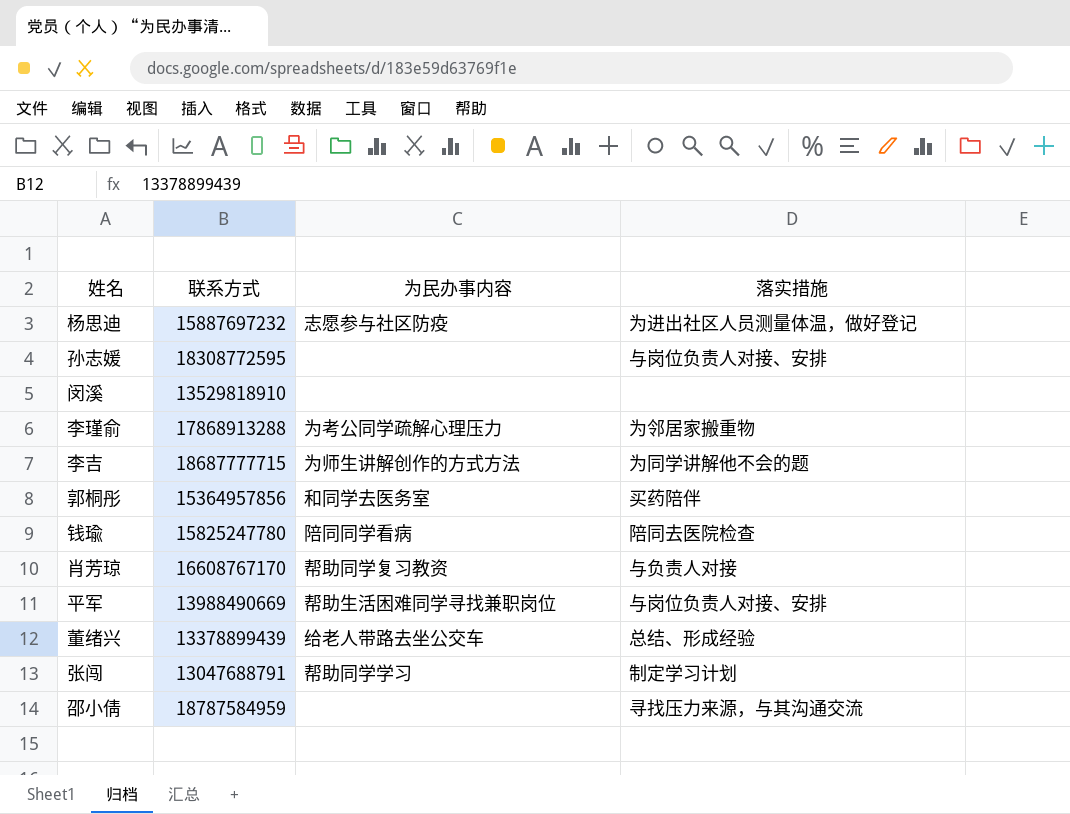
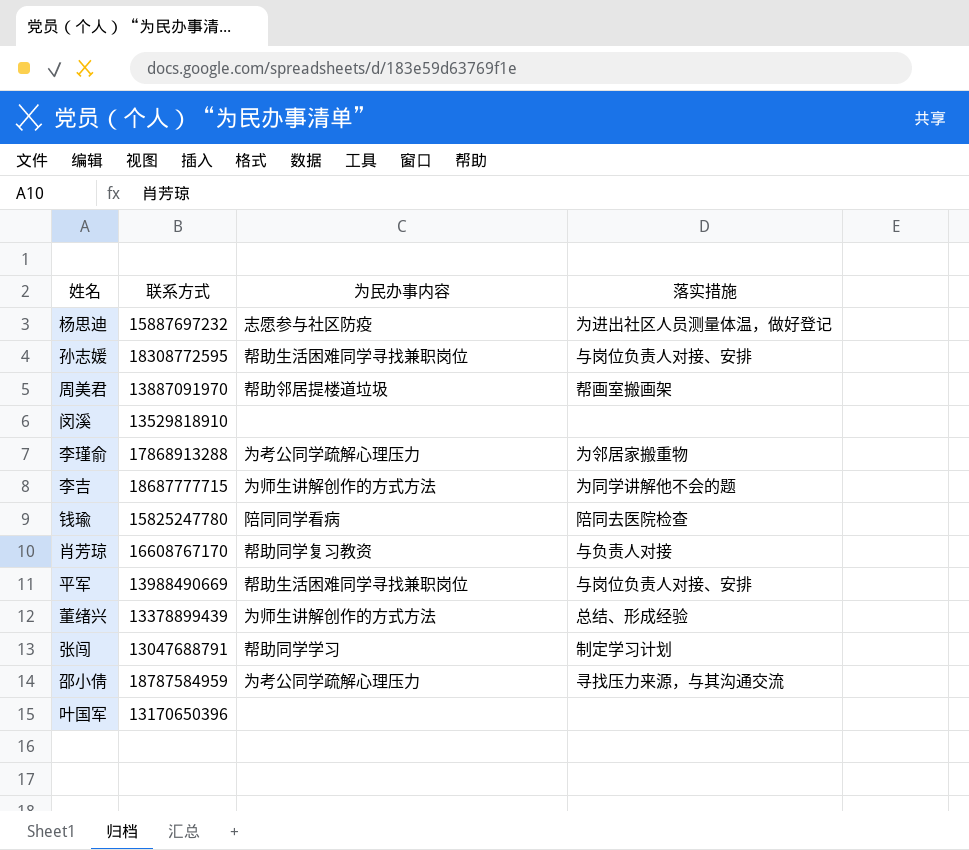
row 郭桐彤: 15364957856 | 和同学去医务室 | 买药陪伴 -> none
孙志媛 | 为民办事内容: none -> 帮助生活困难同学寻找兼职岗位
row 周美君: none -> 13887091970 | 帮助邻居提楼道垃圾 | 帮画室搬画架
董绪兴 | 为民办事内容: 给老人带路去坐公交车 -> 为师生讲解创作的方式方法
邵小倩 | 为民办事内容: none -> 为考公同学疏解心理压力
row 叶国军: none -> 13170650396 | none | none

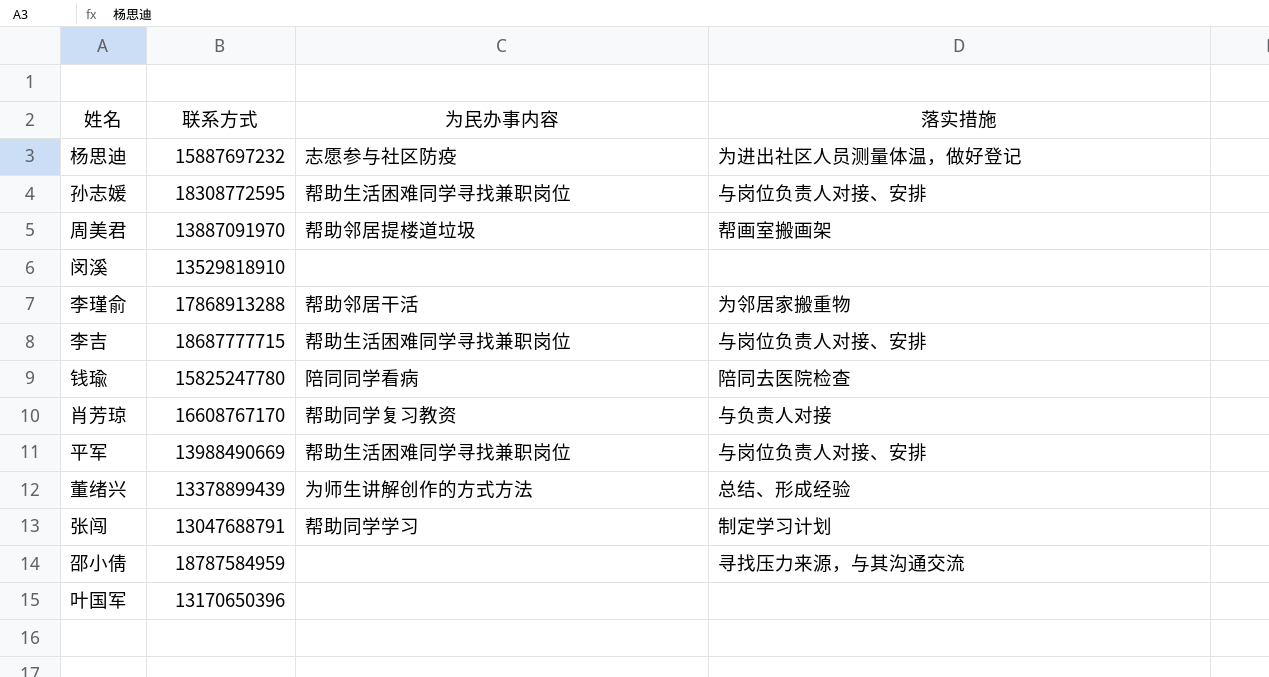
李瑾俞 | 为民办事内容: 为考公同学疏解心理压力 -> 帮助邻居干活
李吉 | 为民办事内容: 为师生讲解创作的方式方法 -> 帮助生活困难同学寻找兼职岗位
李吉 | 落实措施: 为同学讲解他不会的题 -> 与岗位负责人对接、安排
邵小倩 | 为民办事内容: 为考公同学疏解心理压力 -> none

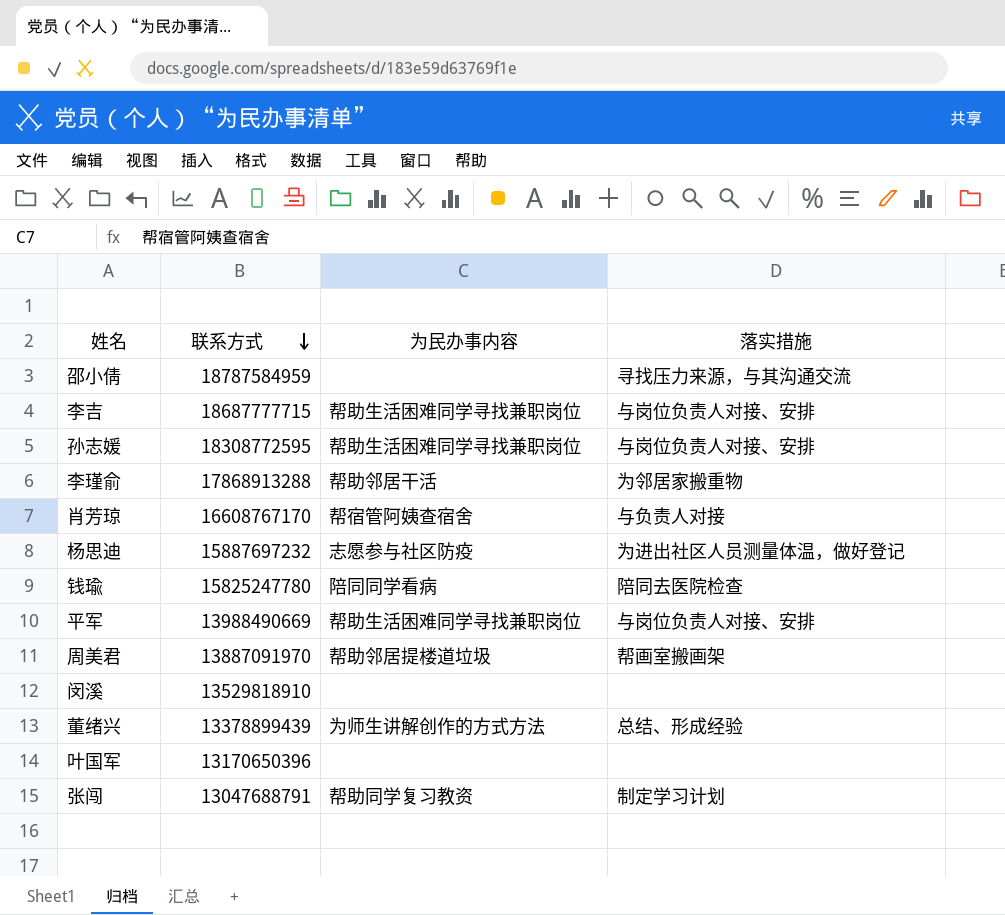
row order: none -> 联系方式 descending
肖芳琼 | 为民办事内容: 帮助同学复习教资 -> 帮宿管阿姨查宿舍
张闯 | 为民办事内容: 帮助同学学习 -> 帮助同学复习教资

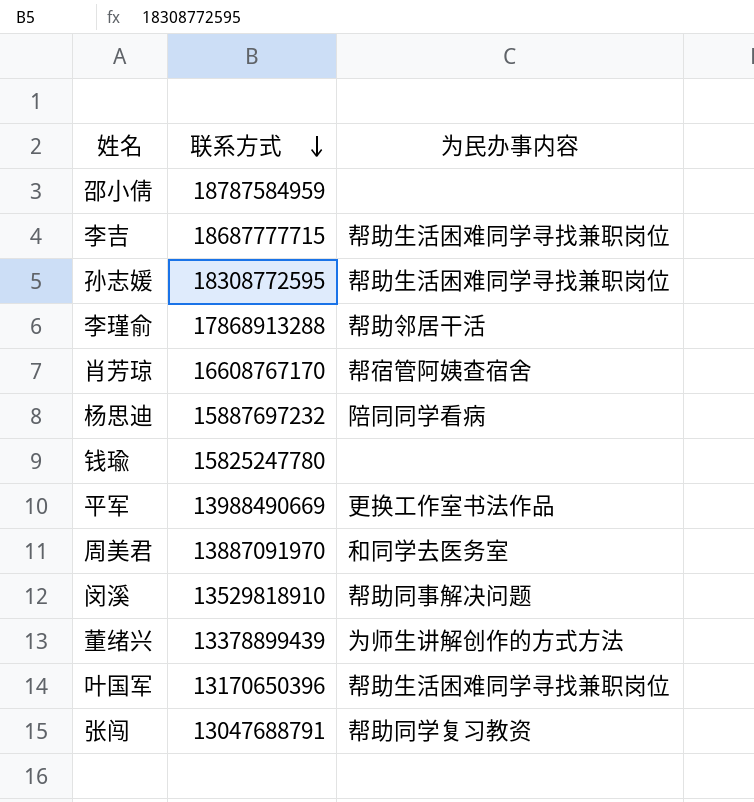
column 落实措施 | position: 4 -> none
杨思迪 | 为民办事内容: 志愿参与社区防疫 -> 陪同同学看病
钱瑜 | 为民办事内容: 陪同同学看病 -> none
平军 | 为民办事内容: 帮助生活困难同学寻找兼职岗位 -> 更换工作室书法作品
周美君 | 为民办事内容: 帮助邻居提楼道垃圾 -> 和同学去医务室
闵溪 | 为民办事内容: none -> 帮助同事解决问题
叶国军 | 为民办事内容: none -> 帮助生活困难同学寻找兼职岗位

